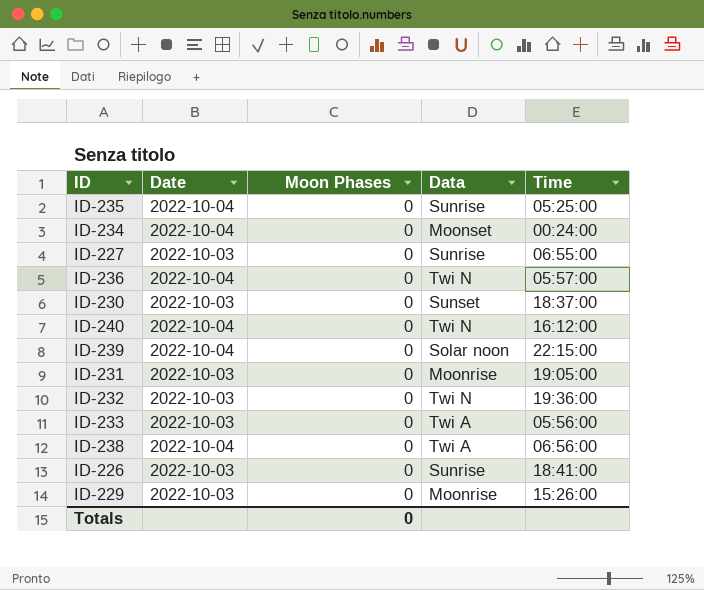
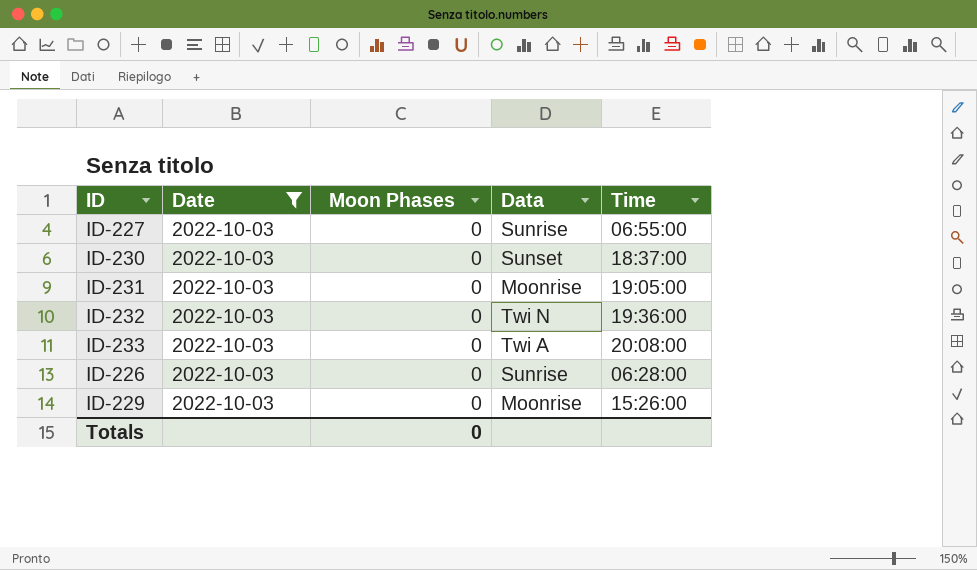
filter: none -> Date = 2022-10-03
ID-233 | Time: 05:56:00 -> 20:08:00
ID-226 | Time: 18:41:00 -> 06:28:00

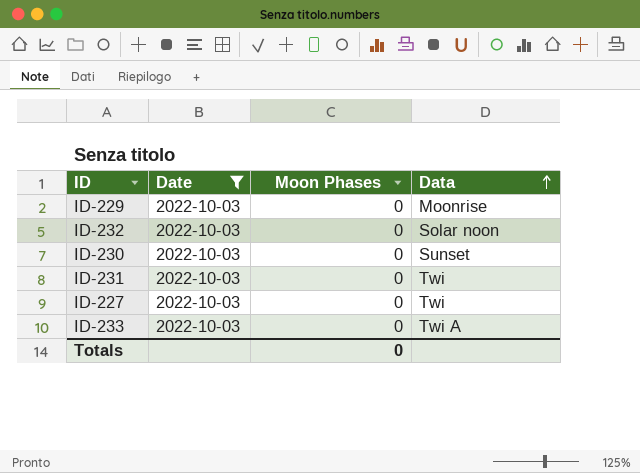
row order: none -> Data ascending
column Time | position: 5 -> none
row ID-226: 2022-10-03 | 0 | Sunrise | 06:28:00 -> none
ID-232 | Data: Twi N -> Solar noon
ID-231 | Data: Moonrise -> Twi
ID-227 | Data: Sunrise -> Twi

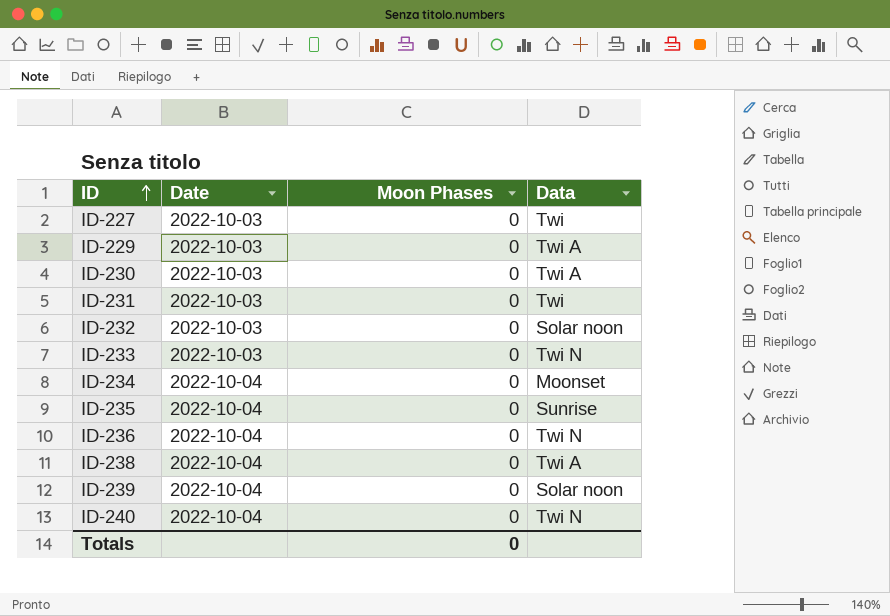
filter: Date = 2022-10-03 -> none
row order: Data ascending -> ID ascending
ID-229 | Data: Moonrise -> Twi A
ID-230 | Data: Sunset -> Twi A
ID-233 | Data: Twi A -> Twi N

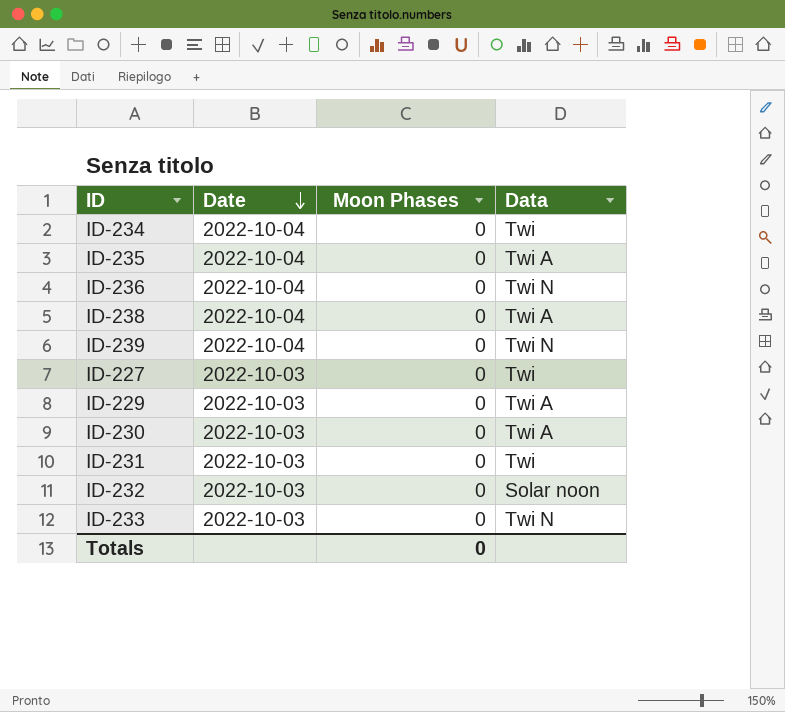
row order: ID ascending -> Date descending
row ID-240: 2022-10-04 | 0 | Twi N -> none
ID-234 | Data: Moonset -> Twi
ID-235 | Data: Sunrise -> Twi A
ID-239 | Data: Solar noon -> Twi N

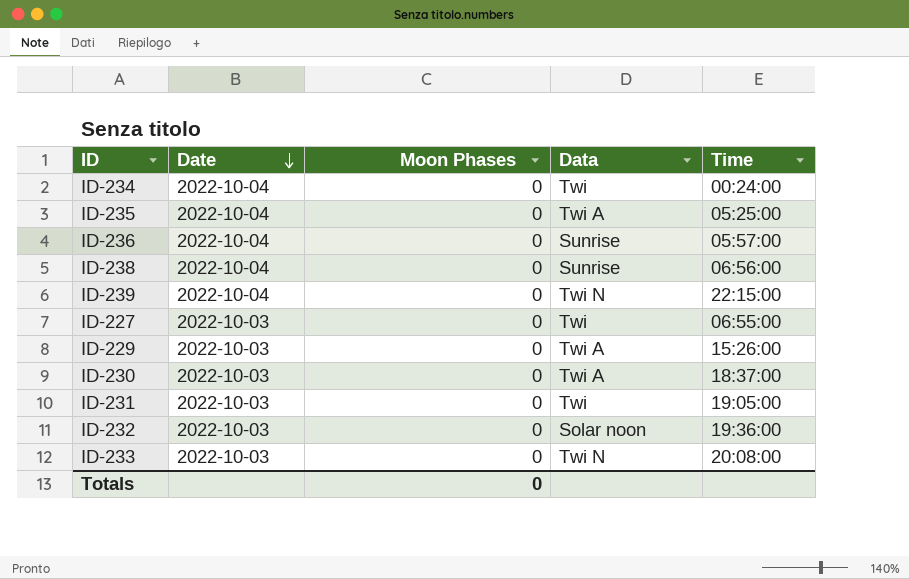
column Time | position: none -> 5
ID-236 | Data: Twi N -> Sunrise
ID-238 | Data: Twi A -> Sunrise

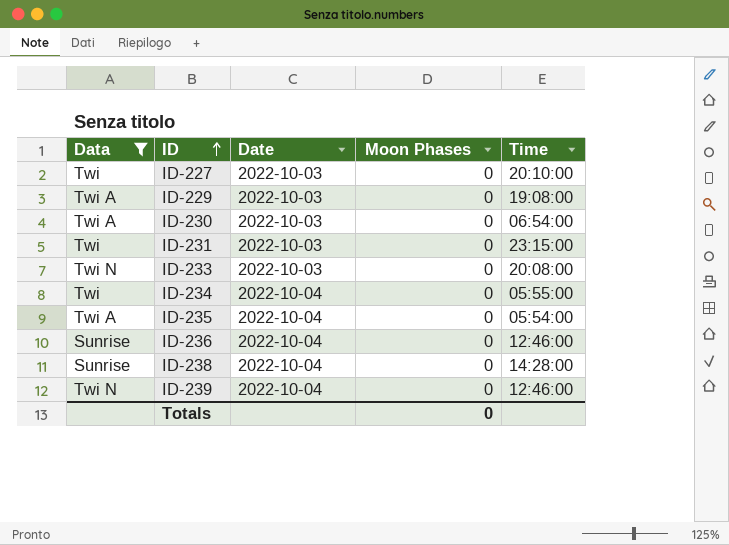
filter: none -> Data != Solar noon
row order: Date descending -> ID ascending
column Data | position: 4 -> 1
ID-227 | Time: 06:55:00 -> 20:10:00
ID-229 | Time: 15:26:00 -> 19:08:00
ID-230 | Time: 18:37:00 -> 06:54:00
ID-231 | Time: 19:05:00 -> 23:15:00
ID-234 | Time: 00:24:00 -> 05:55:00
ID-235 | Time: 05:25:00 -> 05:54:00
ID-236 | Time: 05:57:00 -> 12:46:00
ID-238 | Time: 06:56:00 -> 14:28:00
ID-239 | Time: 22:15:00 -> 12:46:00

